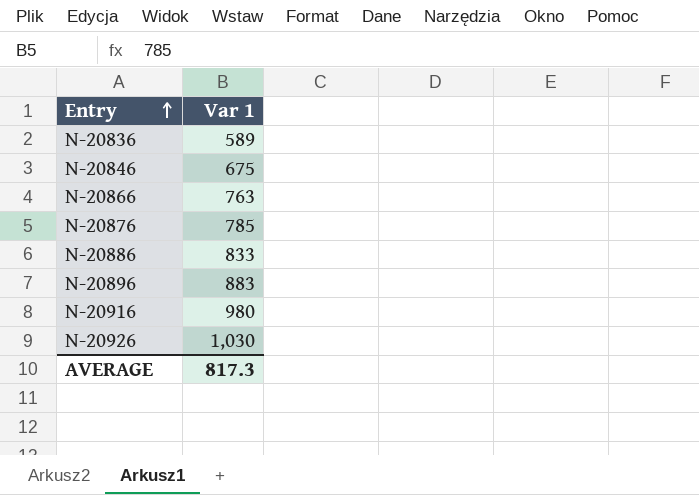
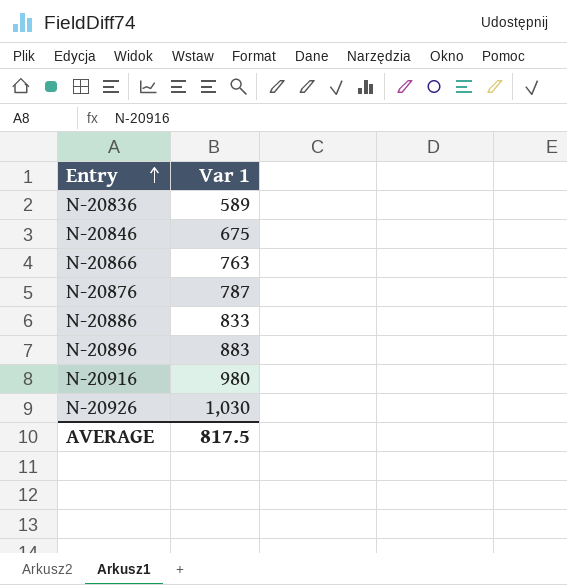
N-20876 | Var 1: 785 -> 787
AVERAGE | Var 1: 817.3 -> 817.5

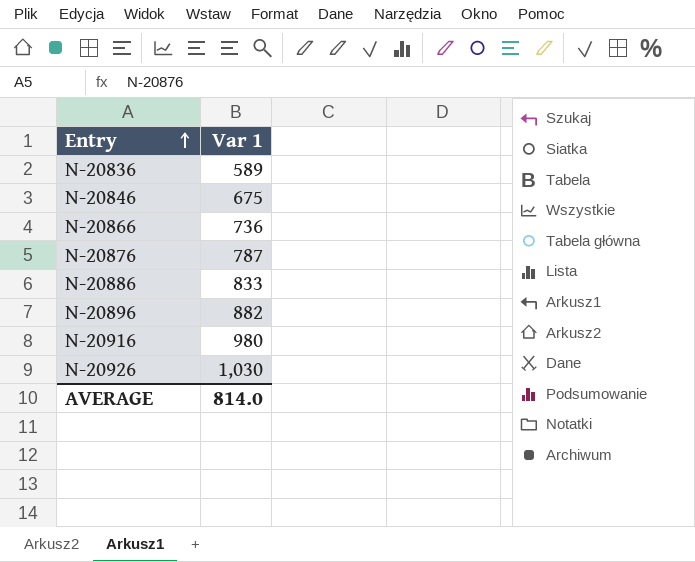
N-20866 | Var 1: 763 -> 736
N-20896 | Var 1: 883 -> 882
AVERAGE | Var 1: 817.5 -> 814.0

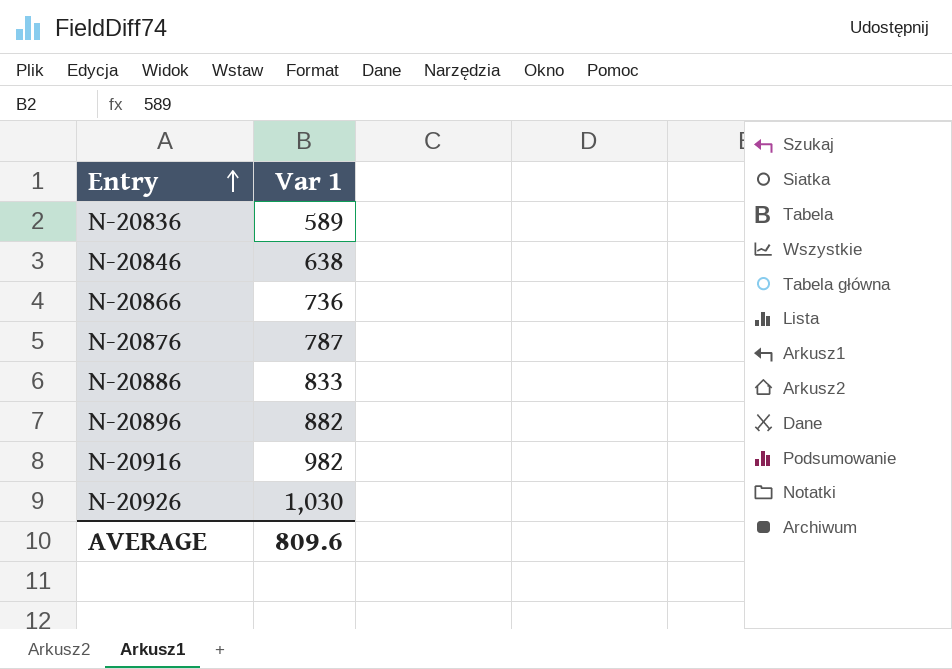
N-20846 | Var 1: 675 -> 638
N-20916 | Var 1: 980 -> 982
AVERAGE | Var 1: 814.0 -> 809.6

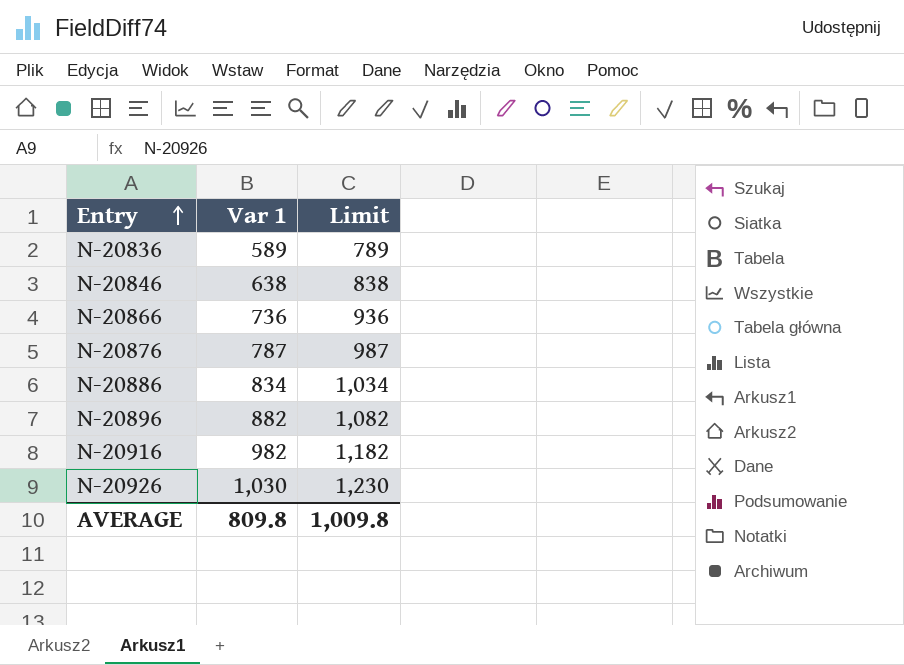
column Limit | formula: none -> [Var 1] + 200
N-20886 | Var 1: 833 -> 834
AVERAGE | Var 1: 809.6 -> 809.8

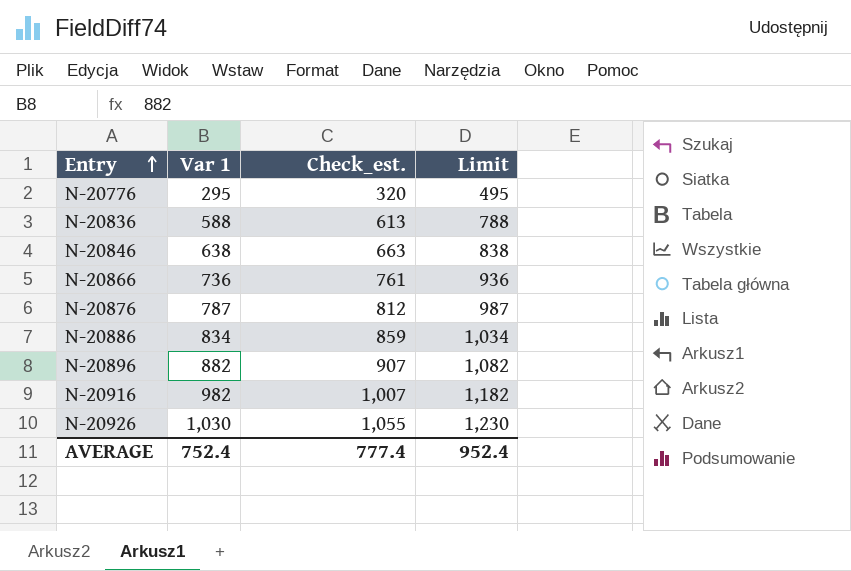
column Check_est. | formula: none -> [Var 1] + 25
row N-20776: none -> 295 | 320 | 495
N-20836 | Var 1: 589 -> 588
N-20836 | Limit: 789 -> 788
AVERAGE | Var 1: 809.8 -> 752.4
AVERAGE | Limit: 1,009.8 -> 952.4

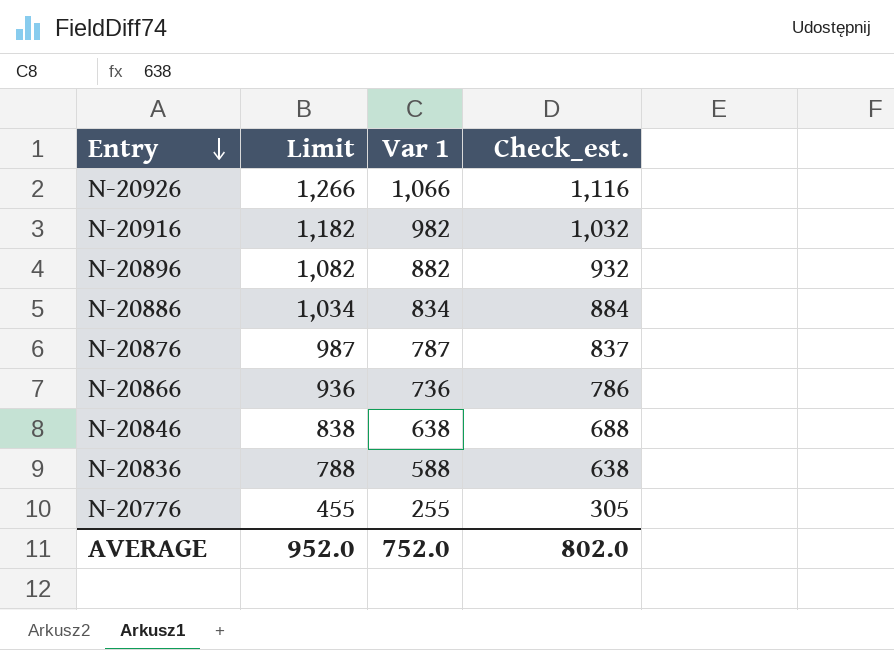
row order: Entry ascending -> Entry descending
column Limit | position: 4 -> 2
column Check_est. | formula: [Var 1] + 25 -> [Var 1] + 50
N-20926 | Limit: 1,230 -> 1,266
N-20926 | Var 1: 1,030 -> 1,066
N-20776 | Limit: 495 -> 455
N-20776 | Var 1: 295 -> 255
AVERAGE | Limit: 952.4 -> 952.0
AVERAGE | Var 1: 752.4 -> 752.0
AVERAGE | Check_est.: 777.4 -> 802.0

